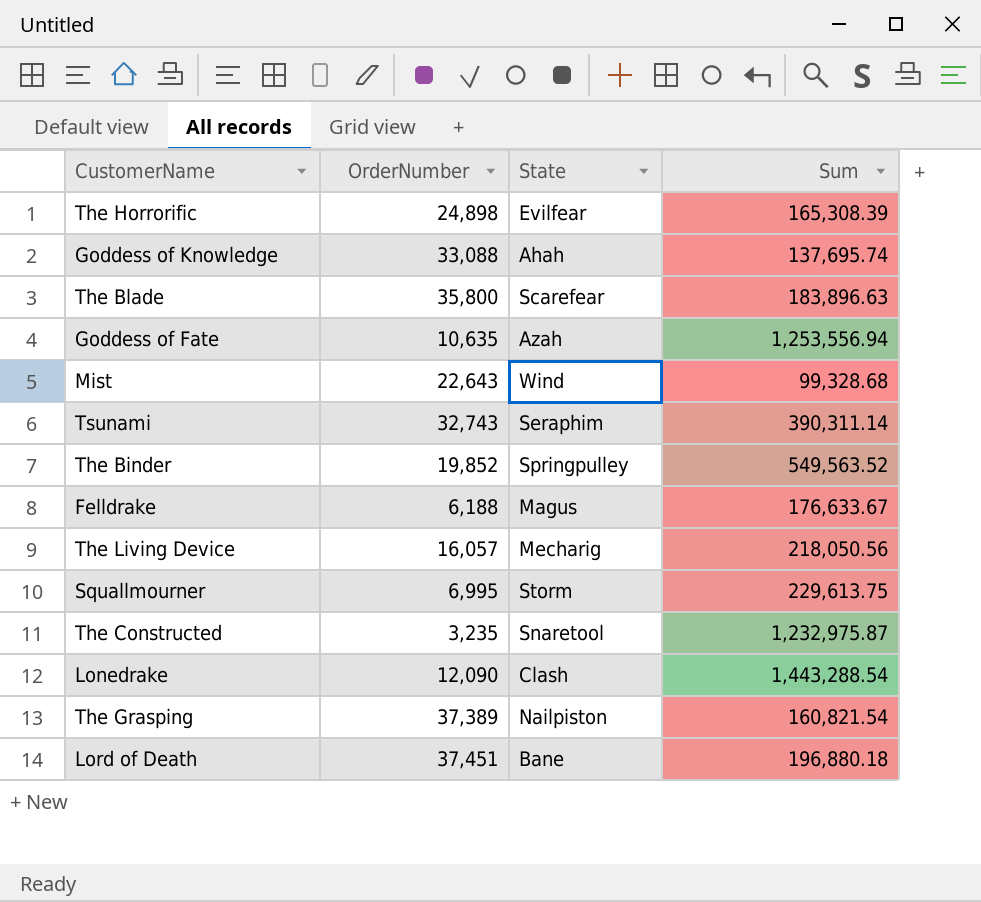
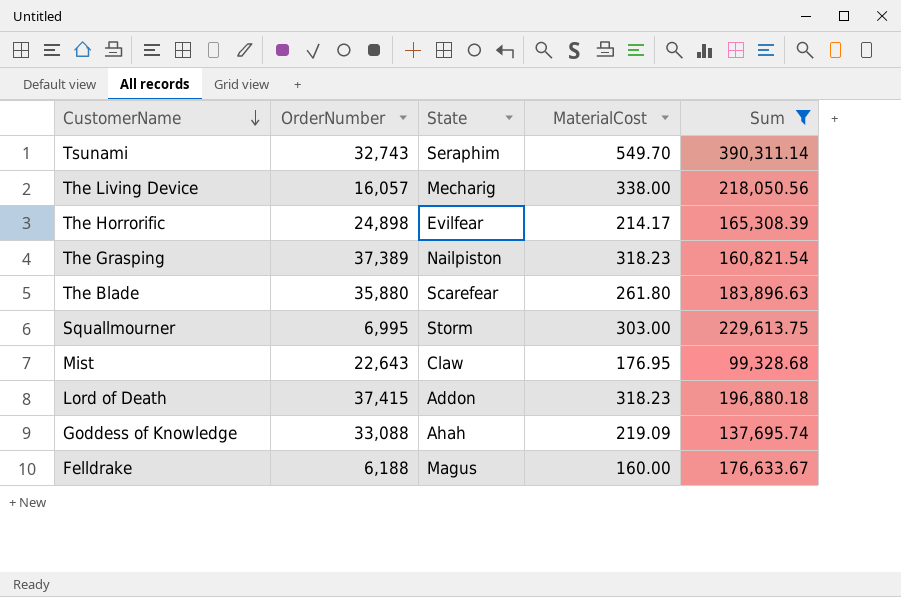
filter: none -> Sum <= 390,311.14
row order: none -> CustomerName descending
column MaterialCost | position: none -> 4
The Blade | OrderNumber: 35,800 -> 35,880
Mist | State: Wind -> Claw
Lord of Death | OrderNumber: 37,451 -> 37,415
Lord of Death | State: Bane -> Addon

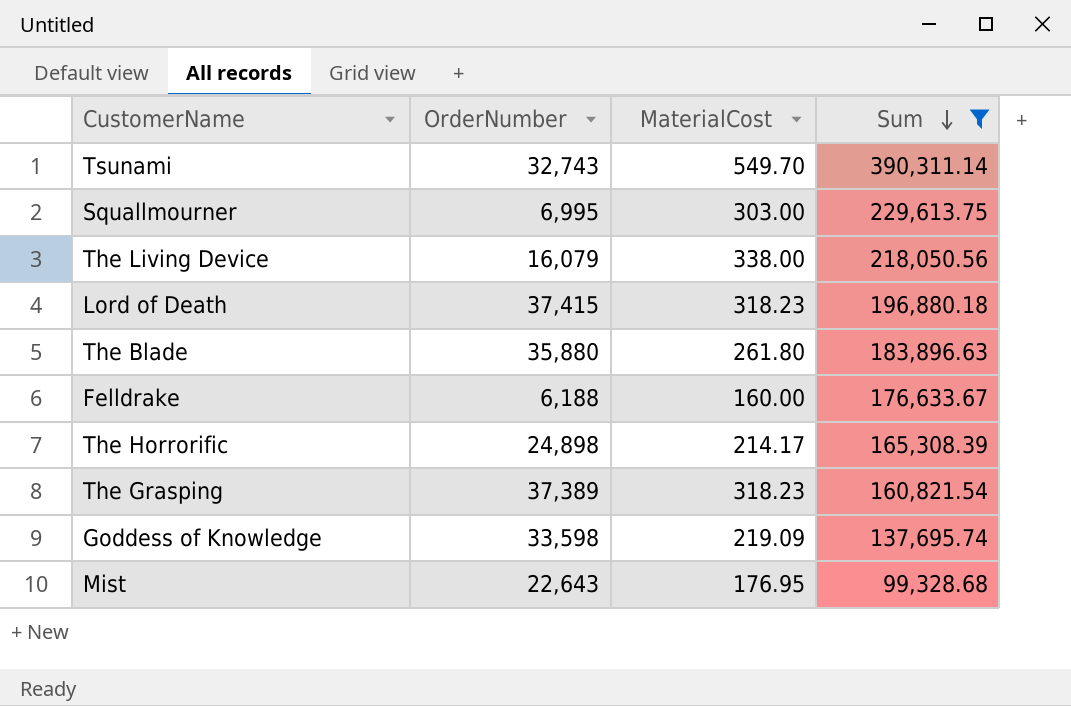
row order: CustomerName descending -> Sum descending
column State | position: 3 -> none
The Living Device | OrderNumber: 16,057 -> 16,079
Goddess of Knowledge | OrderNumber: 33,088 -> 33,598

